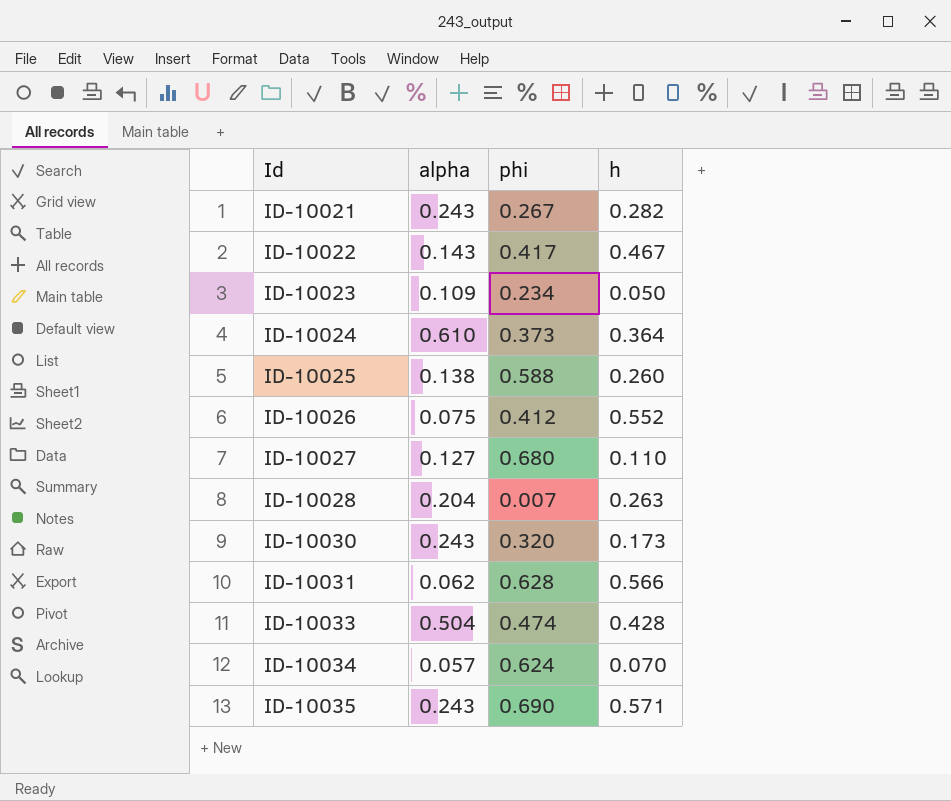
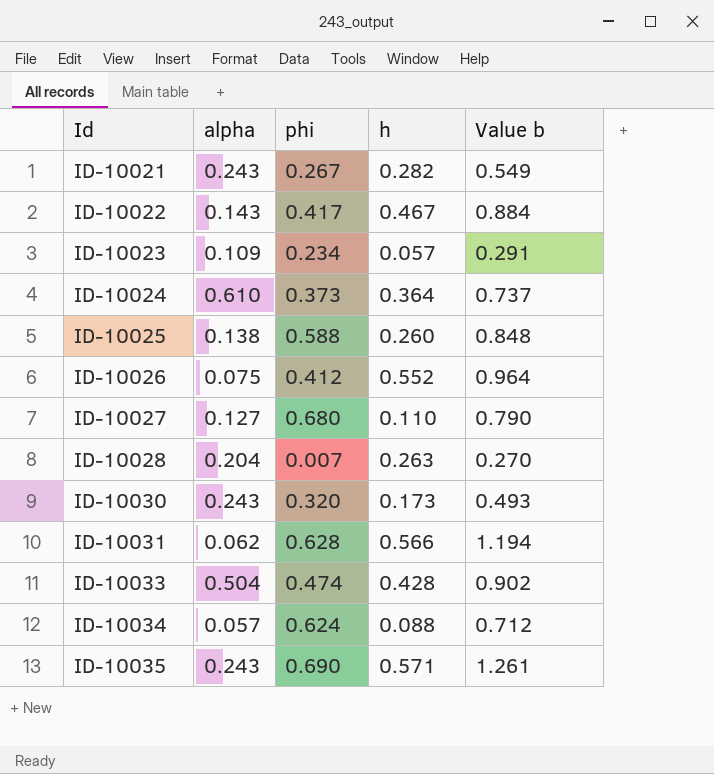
column Value b | formula: none -> [phi] + [h]
ID-10023 | h: 0.050 -> 0.057
ID-10034 | h: 0.070 -> 0.088

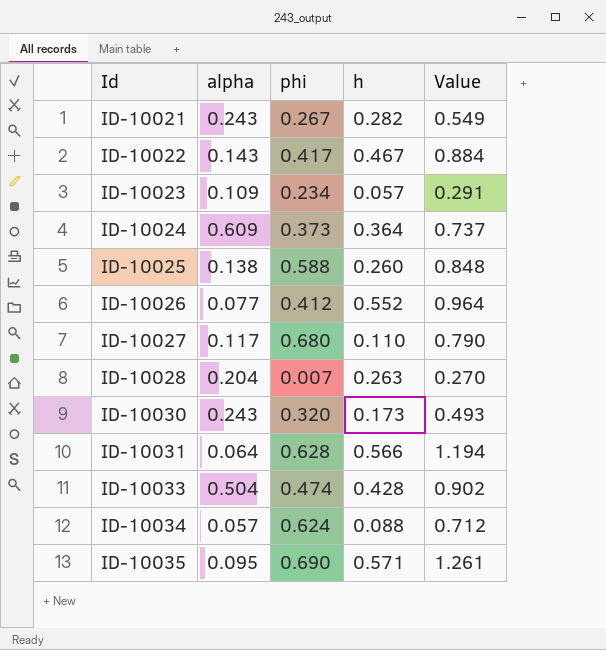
column name: Value b -> Value
ID-10024 | alpha: 0.610 -> 0.609
ID-10026 | alpha: 0.075 -> 0.077
ID-10027 | alpha: 0.127 -> 0.117
ID-10031 | alpha: 0.062 -> 0.064
ID-10035 | alpha: 0.243 -> 0.095

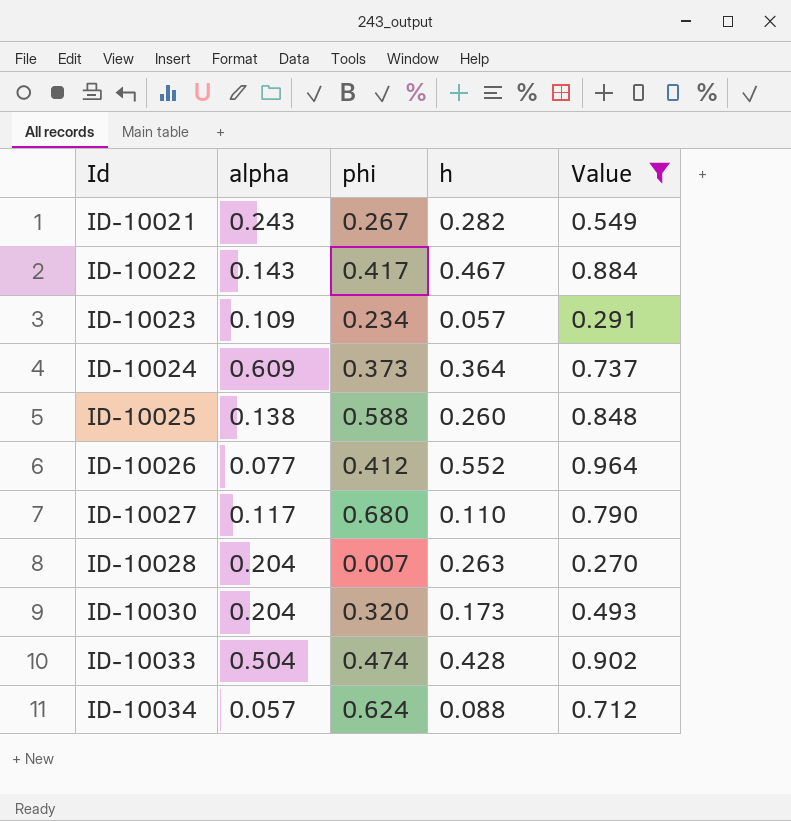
filter: none -> Value <= 0.964
ID-10030 | alpha: 0.243 -> 0.204

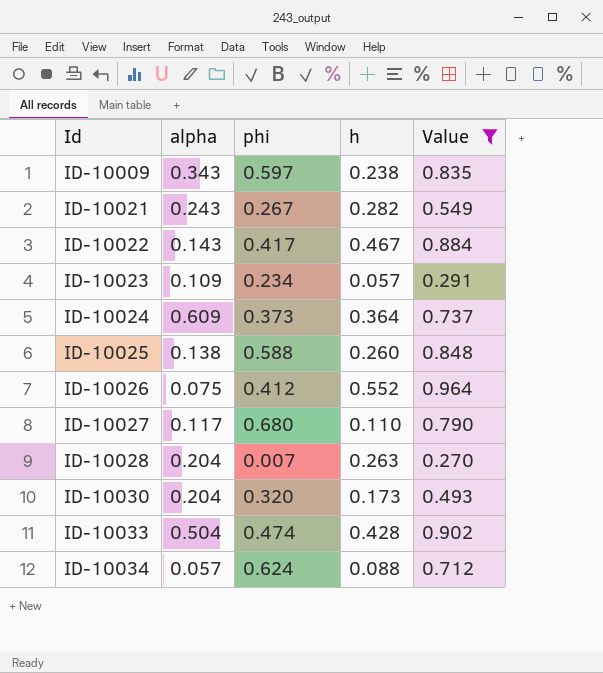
row ID-10009: none -> 0.343 | 0.597 | 0.238 | 0.835
ID-10026 | alpha: 0.077 -> 0.075

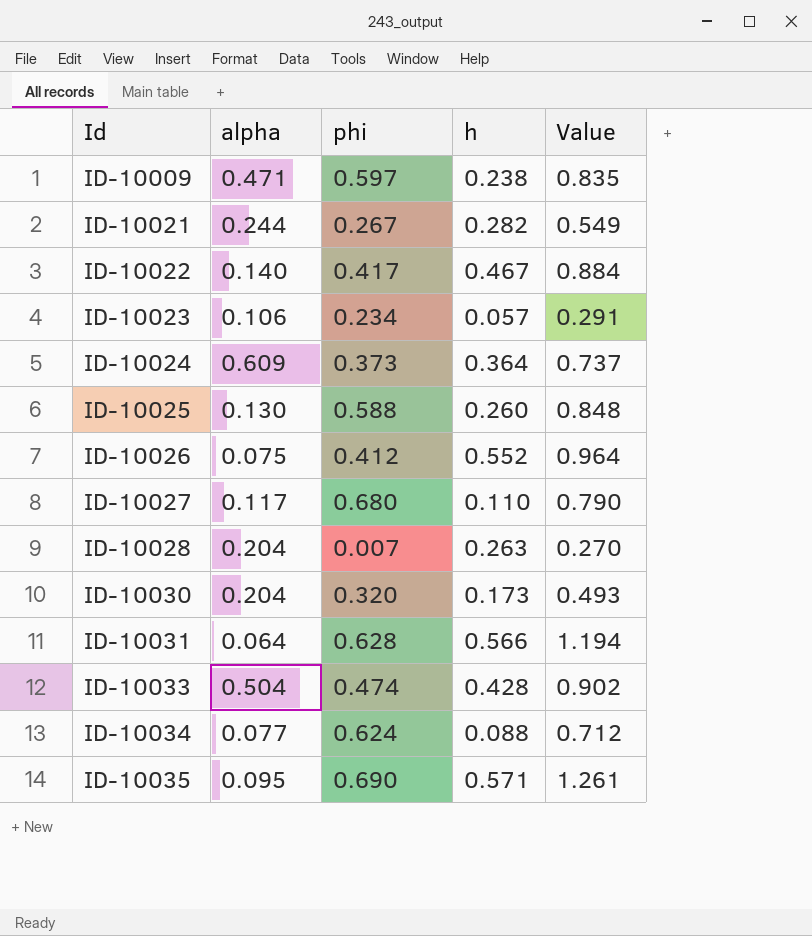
filter: Value <= 0.964 -> none
ID-10009 | alpha: 0.343 -> 0.471
ID-10021 | alpha: 0.243 -> 0.244
ID-10022 | alpha: 0.143 -> 0.140
ID-10023 | alpha: 0.109 -> 0.106
ID-10025 | alpha: 0.138 -> 0.130
ID-10034 | alpha: 0.057 -> 0.077

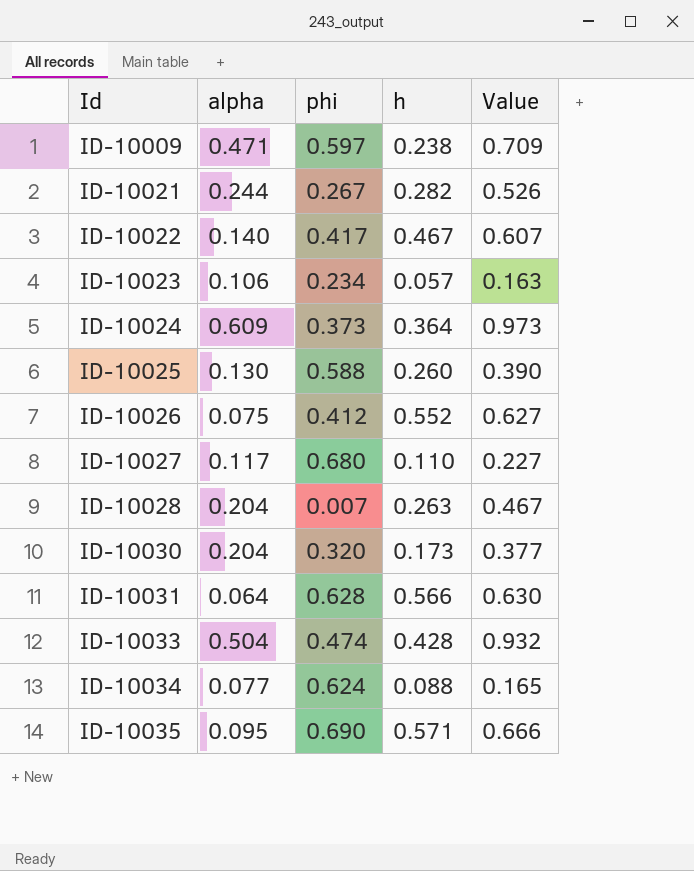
column Value | formula: [phi] + [h] -> [alpha] + [h]

